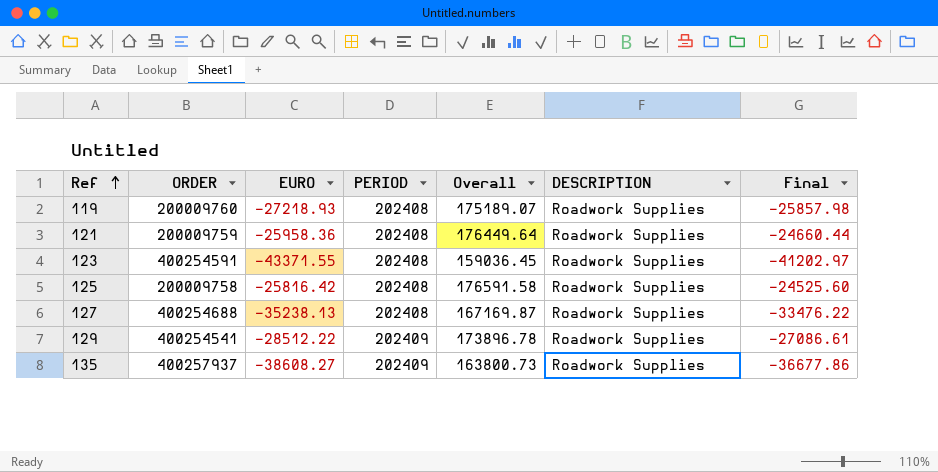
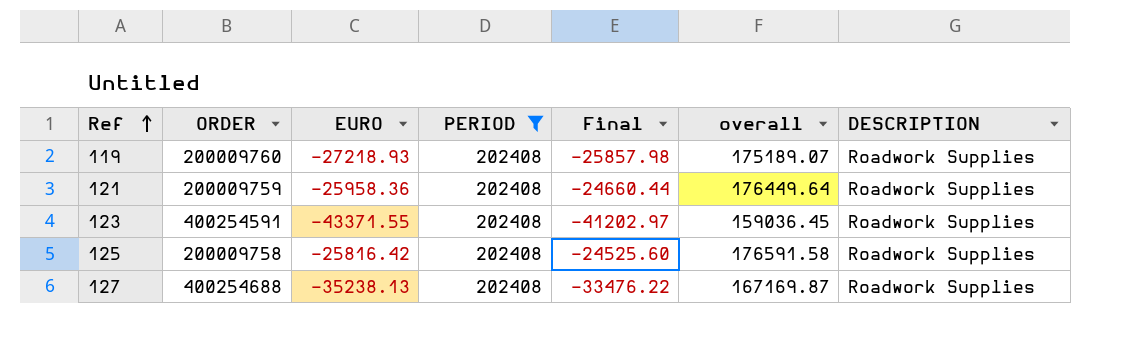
filter: none -> PERIOD = 202408
column Final | position: 7 -> 5
column name: Overall -> overall

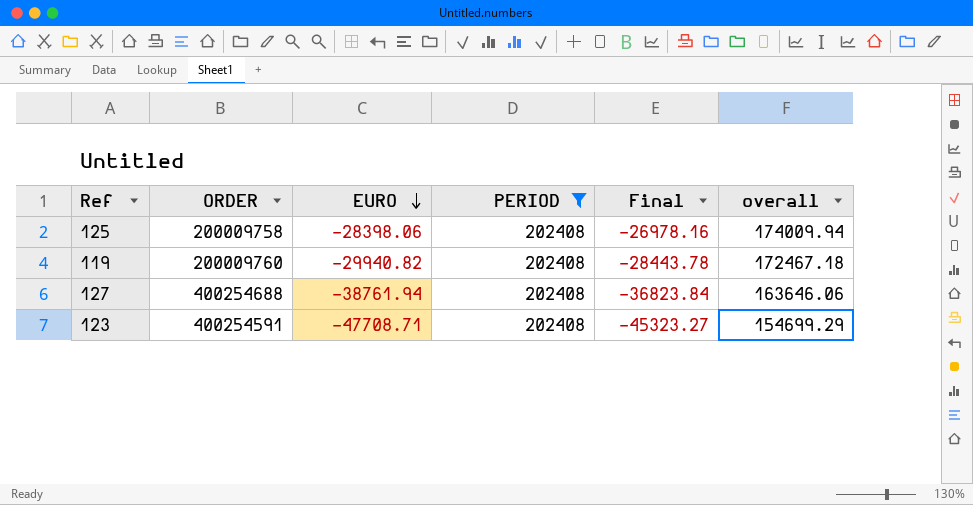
row order: Ref ascending -> EURO descending
column DESCRIPTION | position: 7 -> none
row 121: 200009759 | -25958.36 | 202408 | -24660.44 | 176449.64 | Roadwork Supplies -> none
125 | EURO: -25816.42 -> -28398.06
125 | Final: -24525.60 -> -26978.16
125 | overall: 176591.58 -> 174009.94
119 | EURO: -27218.93 -> -29940.82
119 | Final: -25857.98 -> -28443.78
119 | overall: 175189.07 -> 172467.18
127 | EURO: -35238.13 -> -38761.94
127 | Final: -33476.22 -> -36823.84
127 | overall: 167169.87 -> 163646.06
123 | EURO: -43371.55 -> -47708.71
123 | Final: -41202.97 -> -45323.27
123 | overall: 159036.45 -> 154699.29

